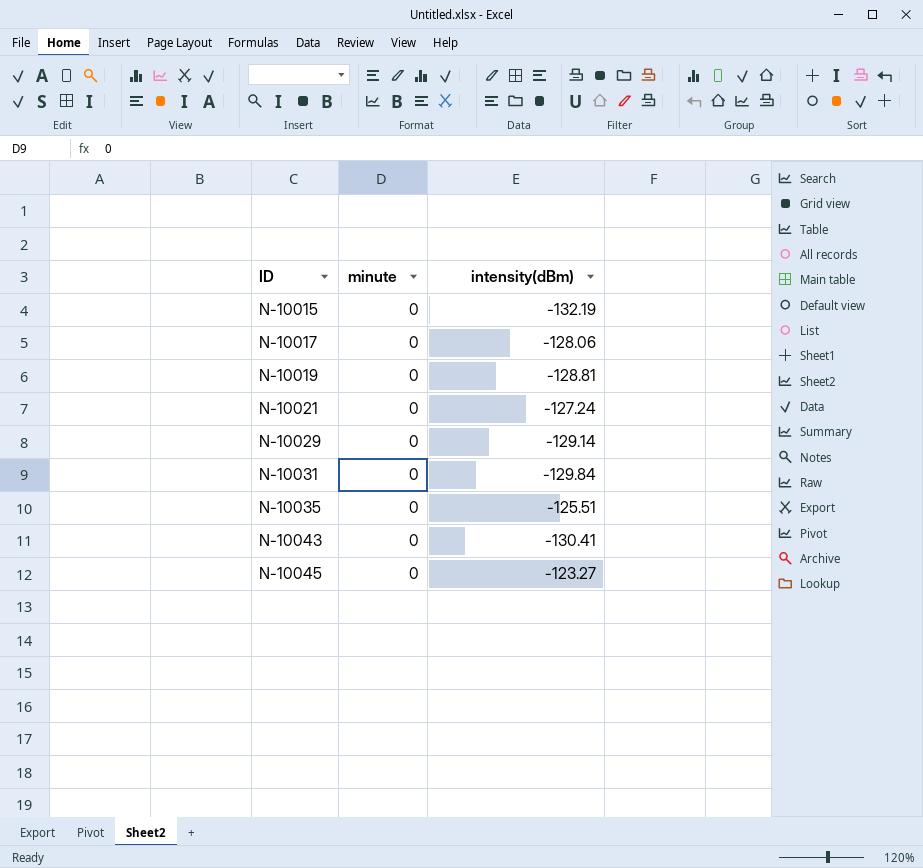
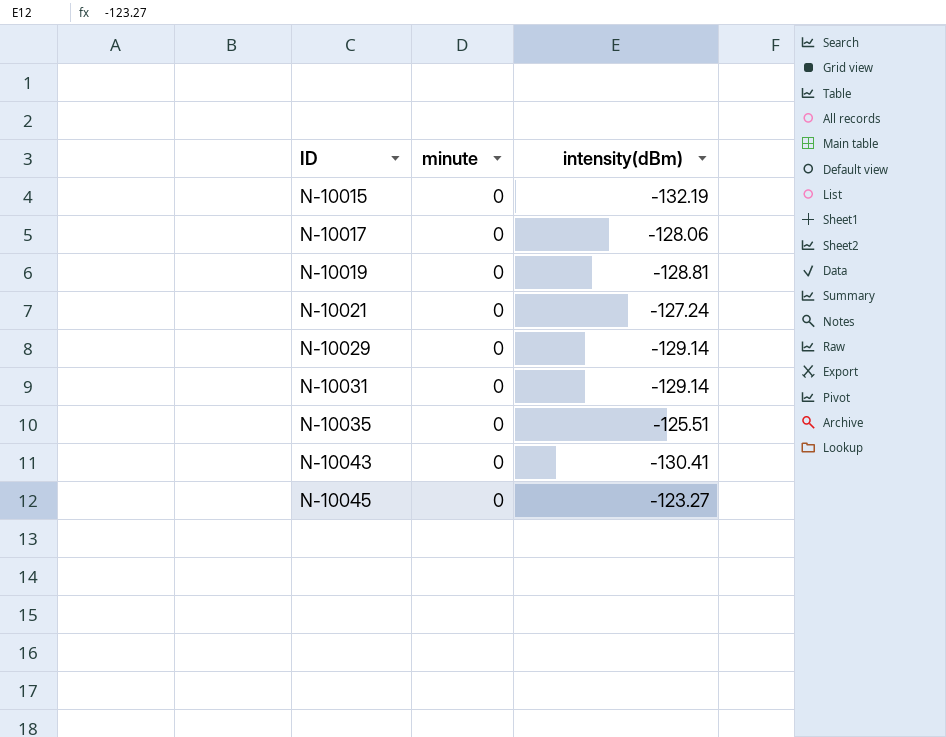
N-10031 | intensity(dBm): -129.84 -> -129.14

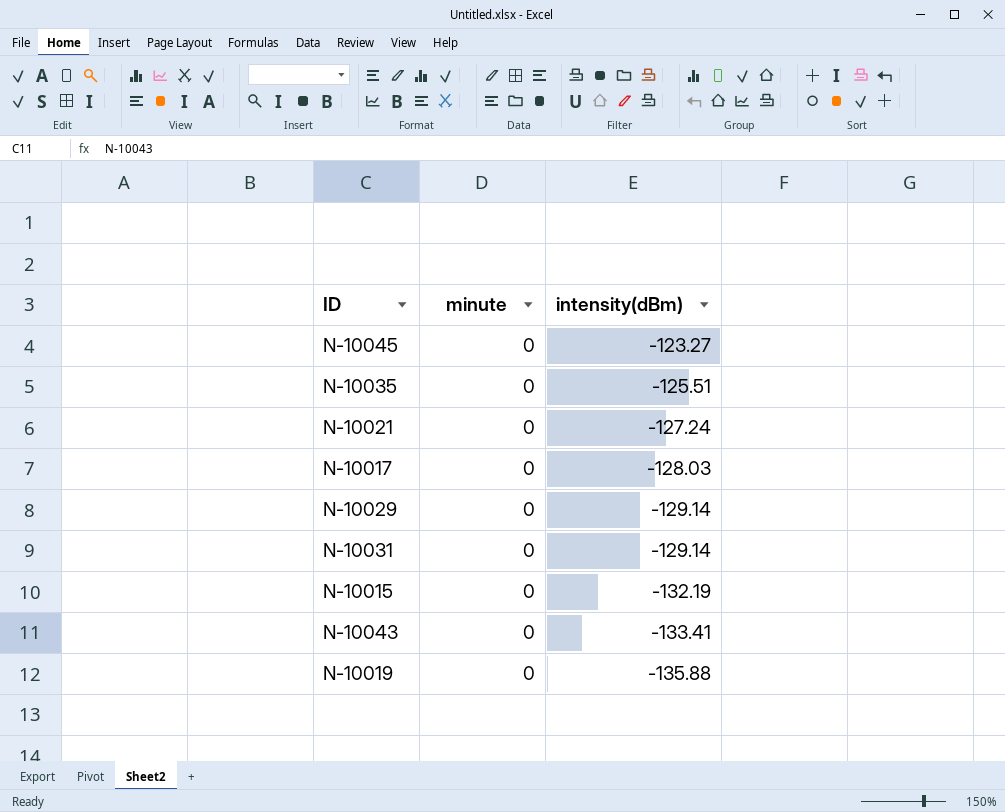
row order: ID ascending -> intensity(dBm) descending
N-10017 | intensity(dBm): -128.06 -> -128.03
N-10043 | intensity(dBm): -130.41 -> -133.41
N-10019 | intensity(dBm): -128.81 -> -135.88

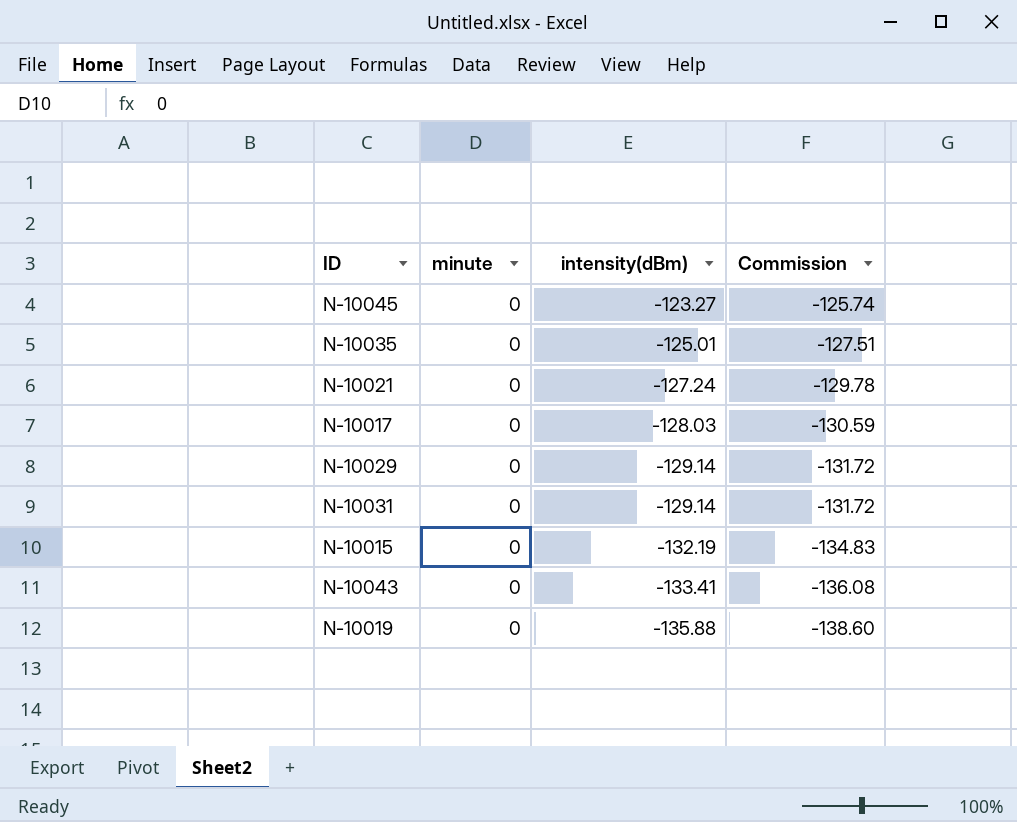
column Commission | formula: none -> [intensity(dBm)] * 1.02
N-10035 | intensity(dBm): -125.51 -> -125.01

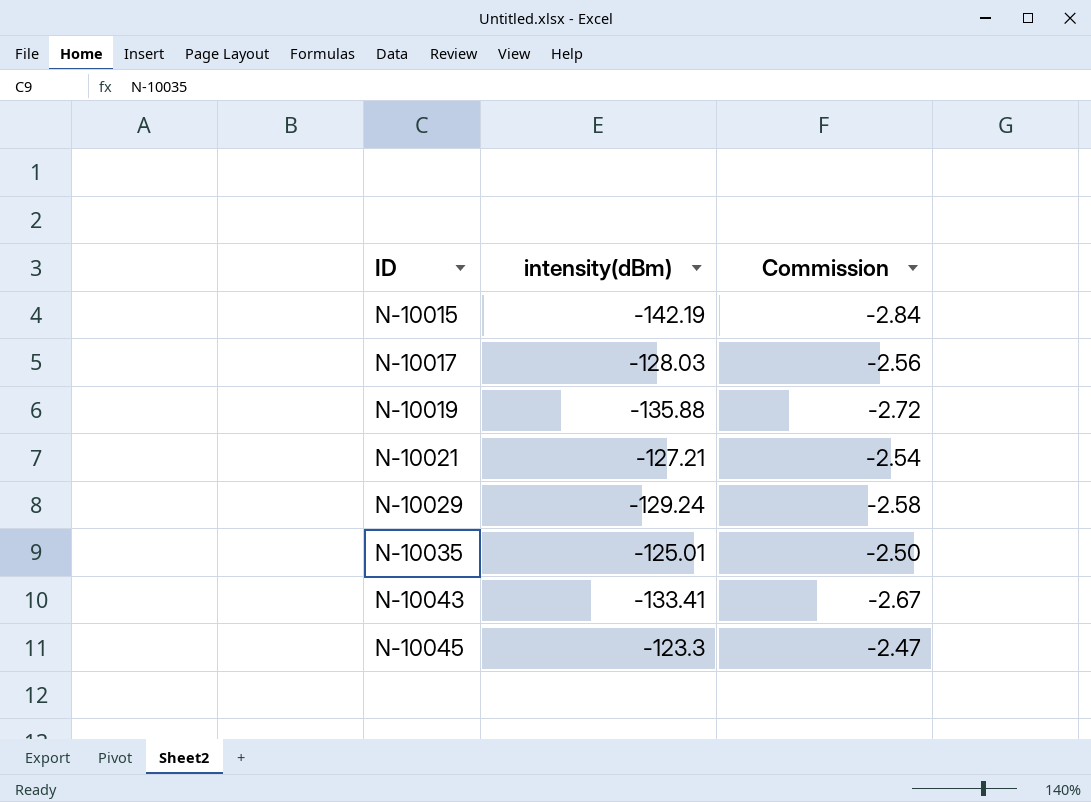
row order: intensity(dBm) descending -> ID ascending
column minute | position: 2 -> none
column Commission | formula: [intensity(dBm)] * 1.02 -> [intensity(dBm)] * 0.02
row N-10031: 0 | -129.14 | -131.72 -> none
N-10015 | intensity(dBm): -132.19 -> -142.19
N-10021 | intensity(dBm): -127.24 -> -127.21
N-10029 | intensity(dBm): -129.14 -> -129.24
N-10045 | intensity(dBm): -123.27 -> -123.3

